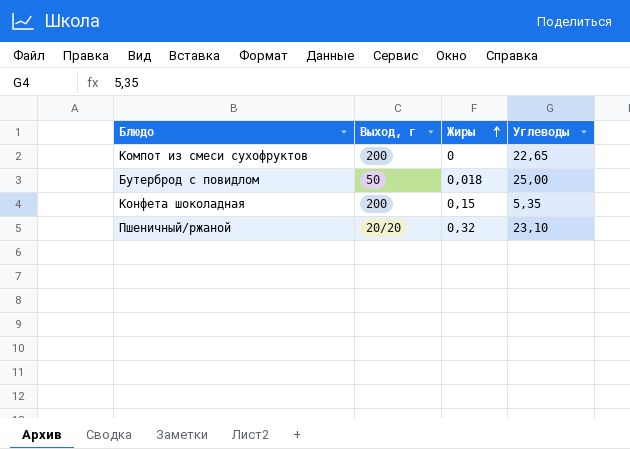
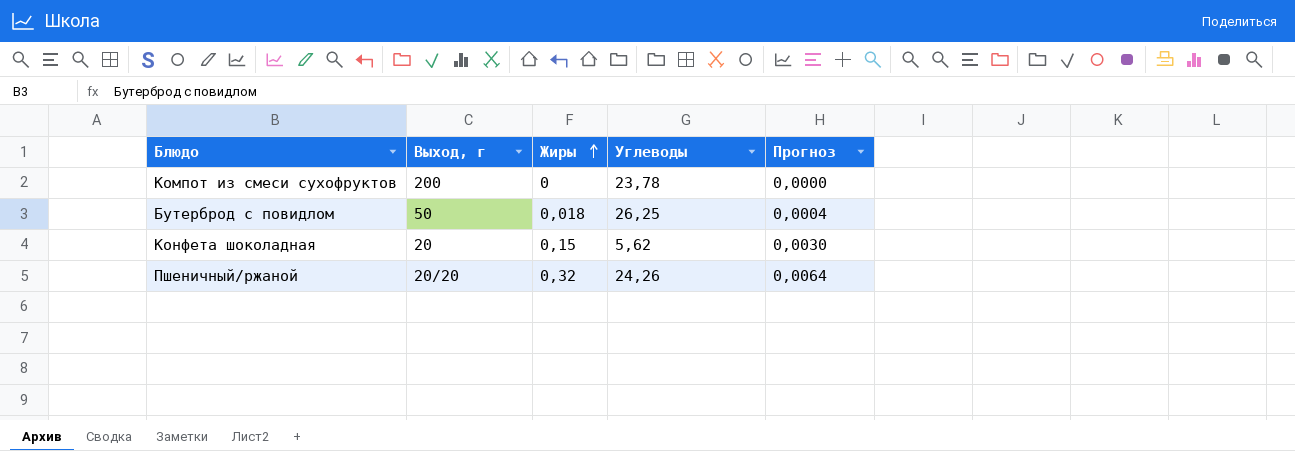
column Прогноз | formula: none -> [Жиры] * 0,02
Компот из смеси сухофруктов | Углеводы: 22,65 -> 23,78
Бутерброд с повидлом | Углеводы: 25,00 -> 26,25
Конфета шоколадная | Выход, г: 200 -> 20
Конфета шоколадная | Углеводы: 5,35 -> 5,62
Пшеничный/ржаной | Углеводы: 23,10 -> 24,26

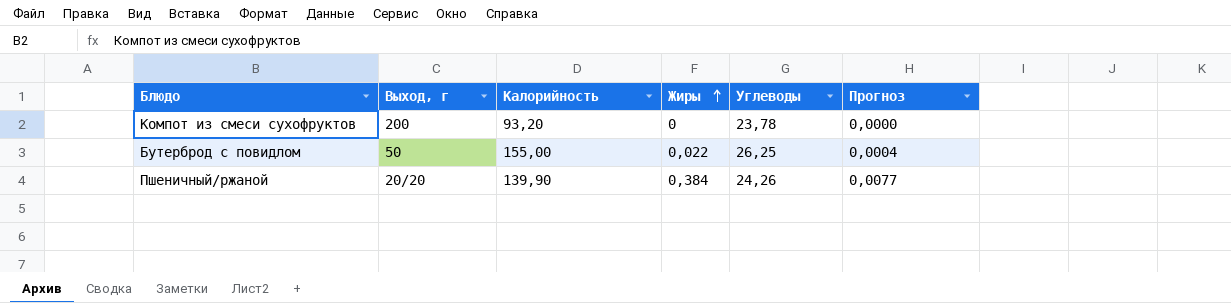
column Калорийность | position: none -> 3
row Конфета шоколадная: 20 | 0,15 | 5,62 | 0,0030 -> none
Бутерброд с повидлом | Жиры: 0,018 -> 0,022
Пшеничный/ржаной | Жиры: 0,32 -> 0,384
Пшеничный/ржаной | Прогноз: 0,0064 -> 0,0077

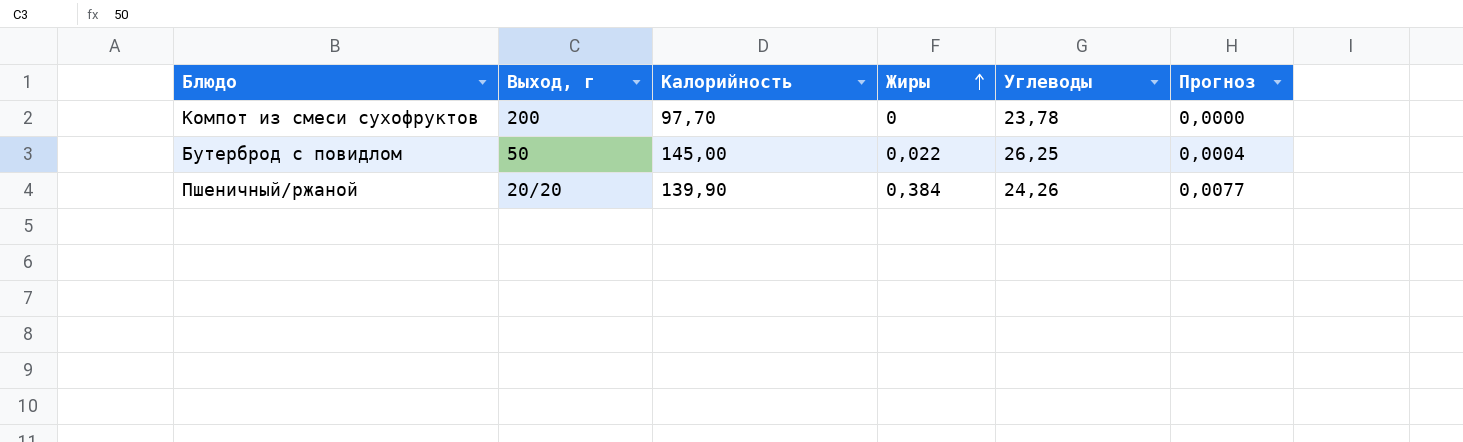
Компот из смеси сухофруктов | Калорийность: 93,20 -> 97,70
Бутерброд с повидлом | Калорийность: 155,00 -> 145,00

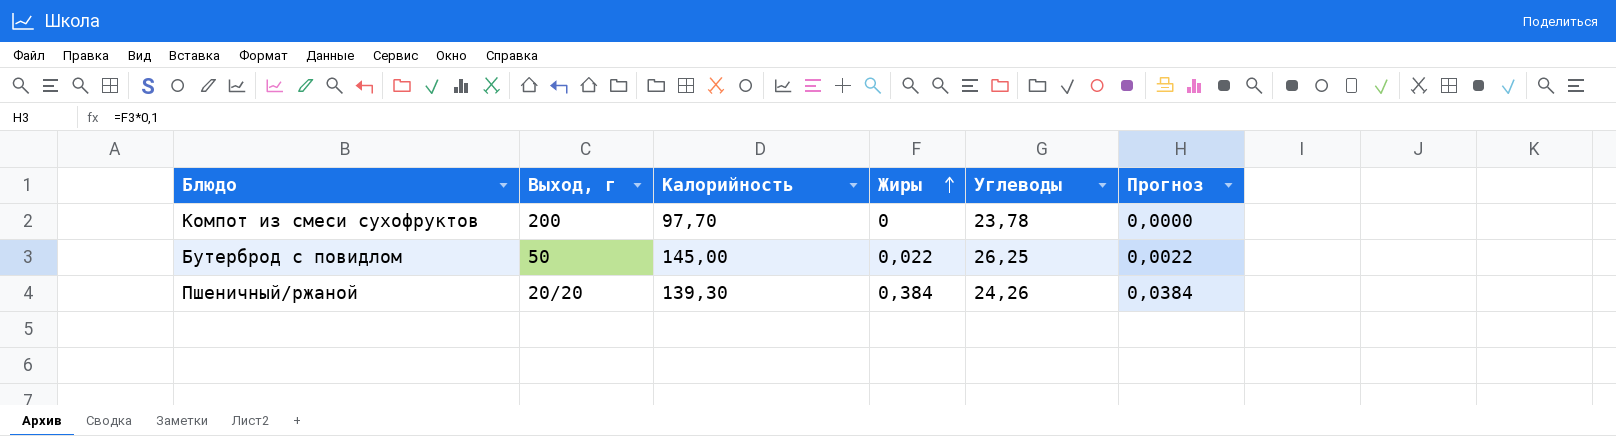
column Прогноз | formula: [Жиры] * 0,02 -> [Жиры] * 0,1
Пшеничный/ржаной | Калорийность: 139,90 -> 139,30

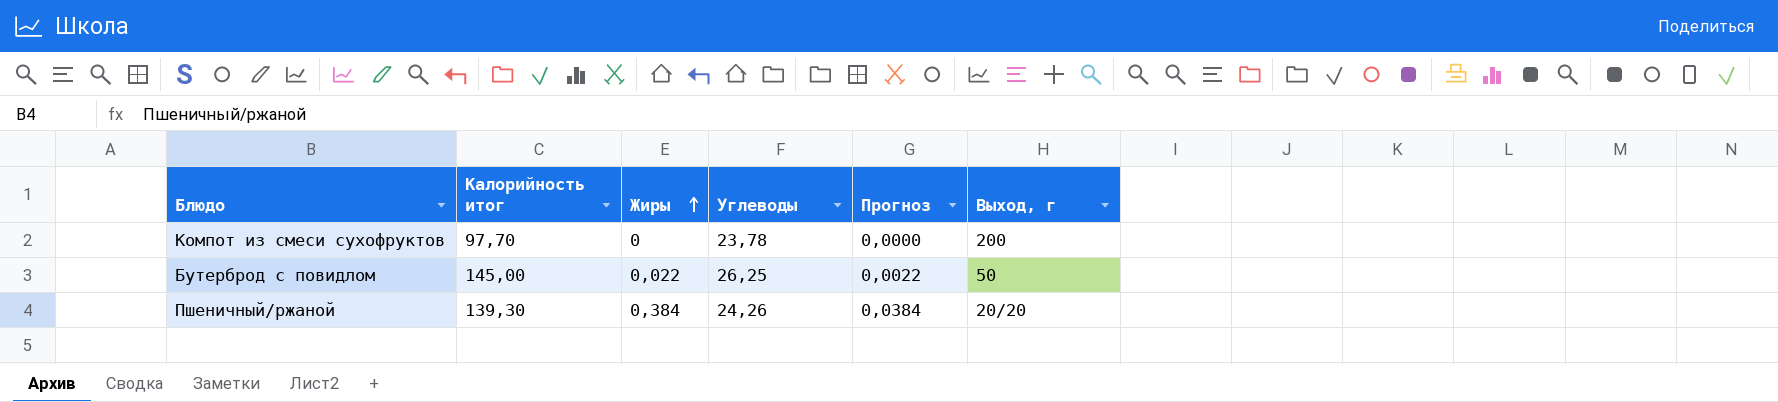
column name: Калорийность -> Калорийность итог
column Выход, г | position: 2 -> 6

